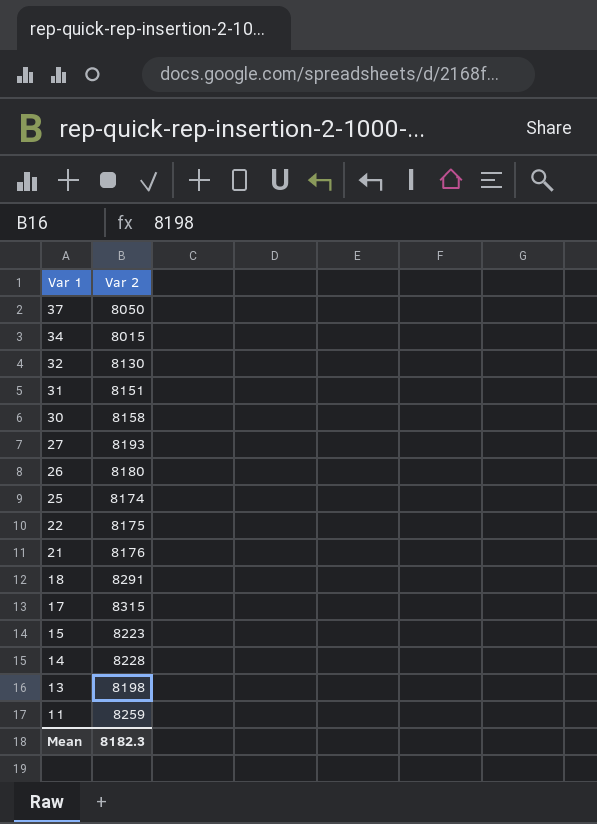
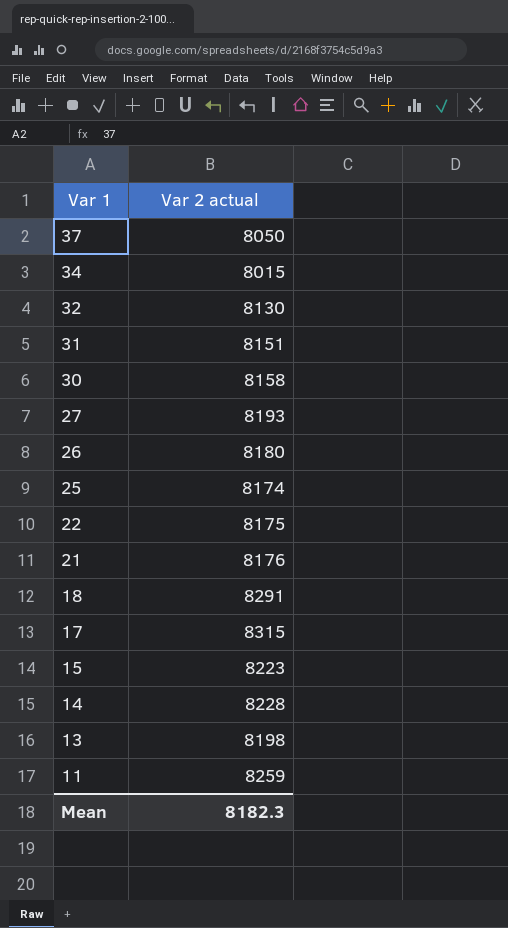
column name: Var 2 -> Var 2 actual

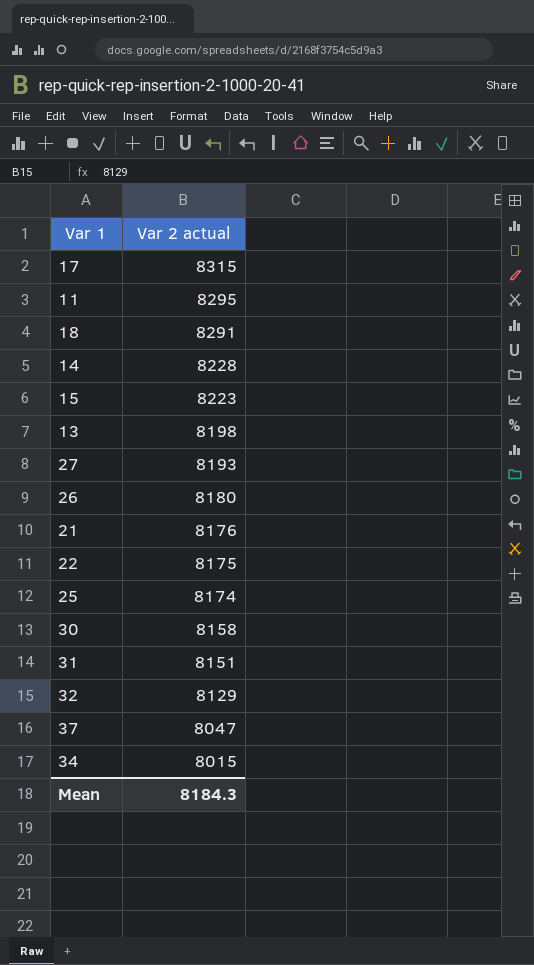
row order: Var 1 descending -> Var 2 actual descending
11 | Var 2 actual: 8259 -> 8295
32 | Var 2 actual: 8130 -> 8129
37 | Var 2 actual: 8050 -> 8047
Mean | Var 2 actual: 8182.3 -> 8184.3

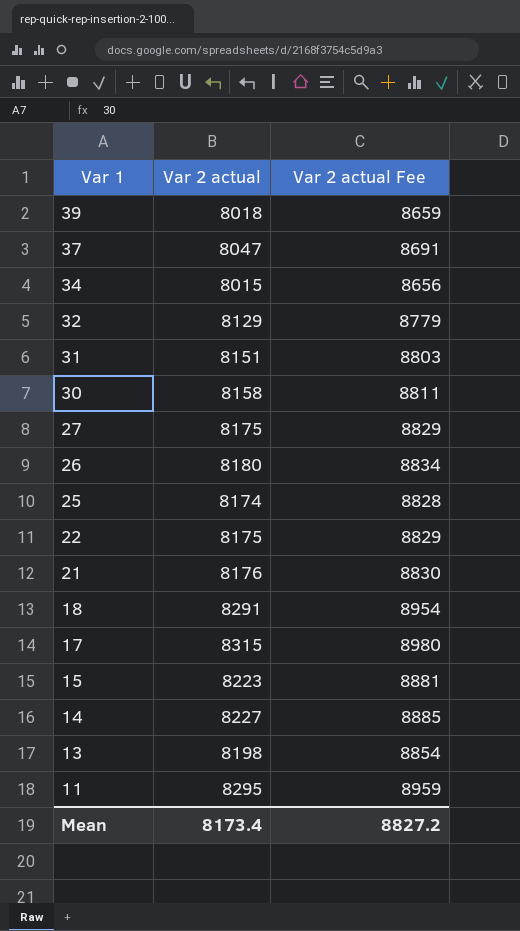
row order: Var 2 actual descending -> Var 1 descending
column Var 2 actual Fee | formula: none -> [Var 2 actual] * 1.08
row 39: none -> 8018 | 8659
27 | Var 2 actual: 8193 -> 8175
14 | Var 2 actual: 8228 -> 8227
Mean | Var 2 actual: 8184.3 -> 8173.4

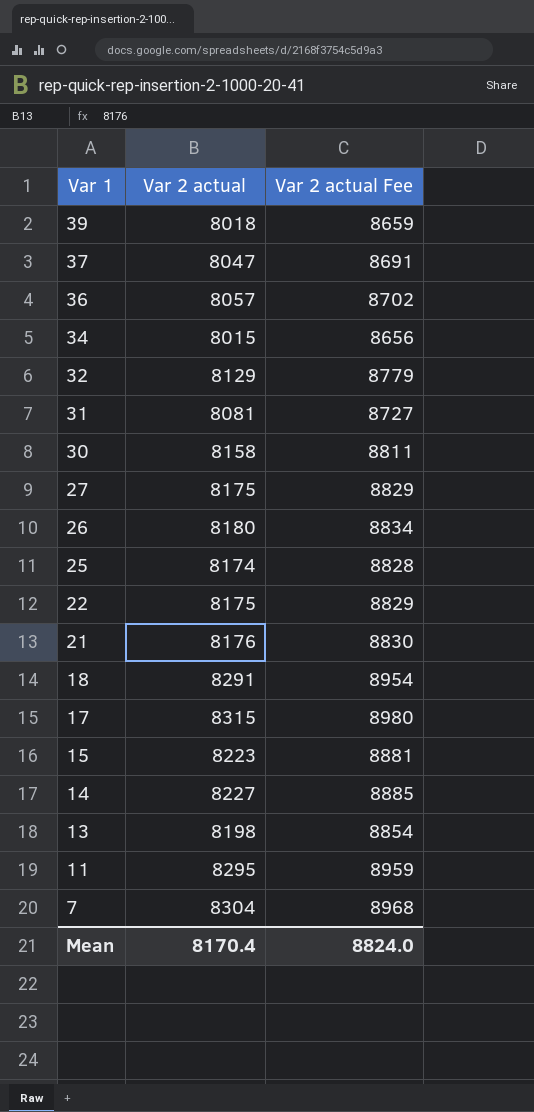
row 36: none -> 8057 | 8702
31 | Var 2 actual: 8151 -> 8081
31 | Var 2 actual Fee: 8803 -> 8727
row 7: none -> 8304 | 8968
Mean | Var 2 actual: 8173.4 -> 8170.4
Mean | Var 2 actual Fee: 8827.2 -> 8824.0

